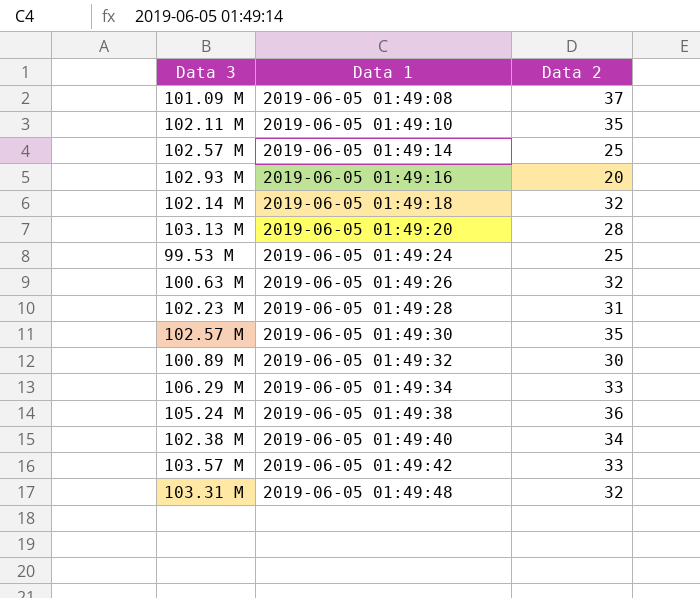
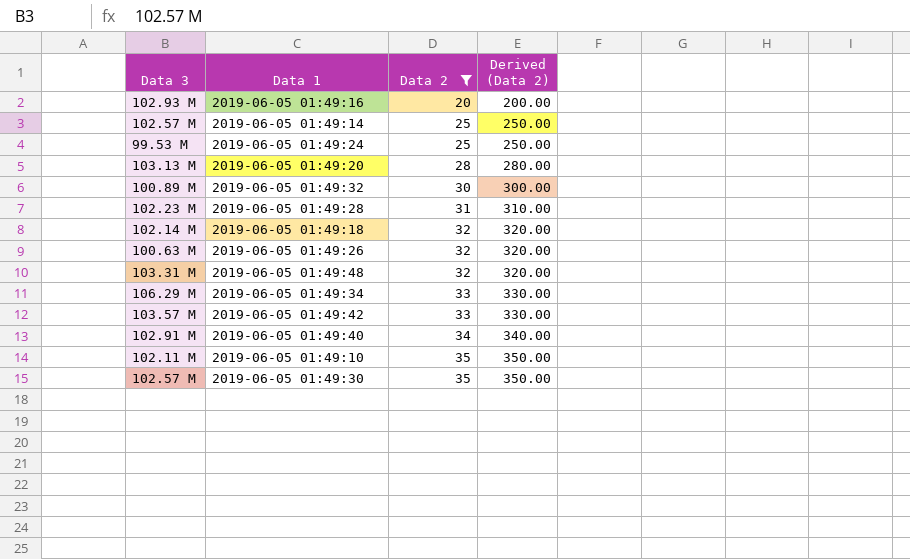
filter: none -> Data 2 <= 35
row order: Data 1 ascending -> Data 2 ascending
column Derived (Data 2) | formula: none -> [Data 2] * 10
2019-06-05 01:49:40 | Data 3: 102.38 M -> 102.91 M

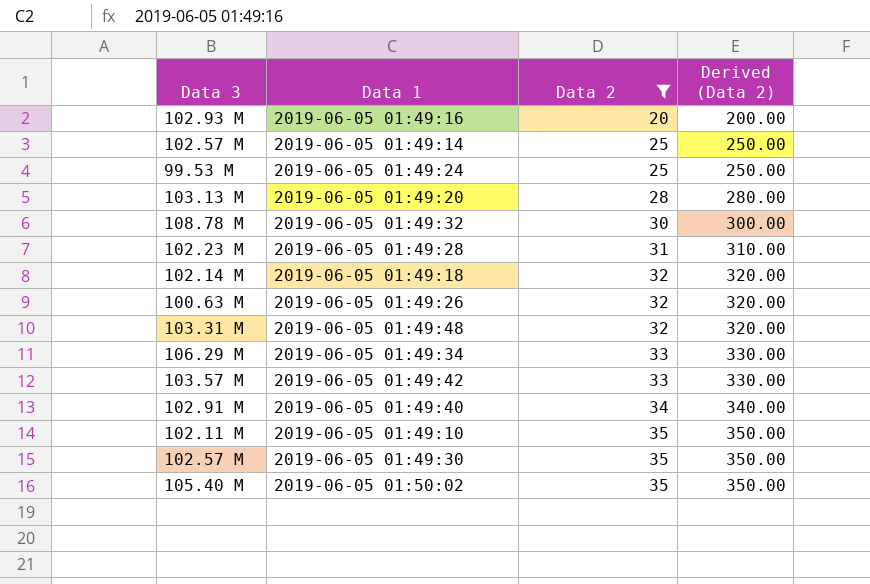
2019-06-05 01:49:32 | Data 3: 100.89 M -> 108.78 M
row 2019-06-05 01:50:02: none -> 105.40 M | 35 | 350.00

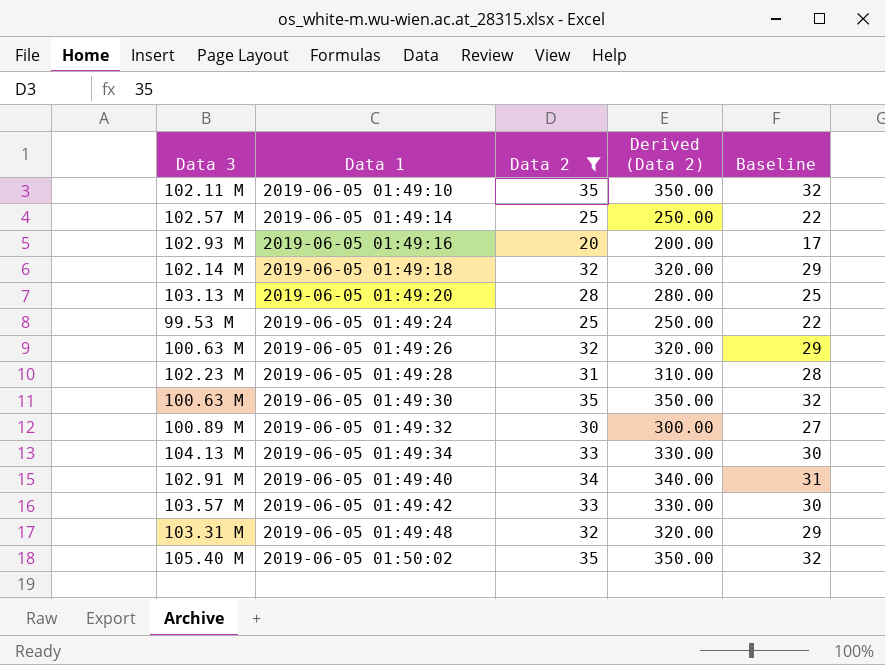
row order: Data 2 ascending -> Data 1 ascending
column Baseline | formula: none -> [Data 2] - 3
2019-06-05 01:49:30 | Data 3: 102.57 M -> 100.63 M
2019-06-05 01:49:32 | Data 3: 108.78 M -> 100.89 M
2019-06-05 01:49:34 | Data 3: 106.29 M -> 104.13 M

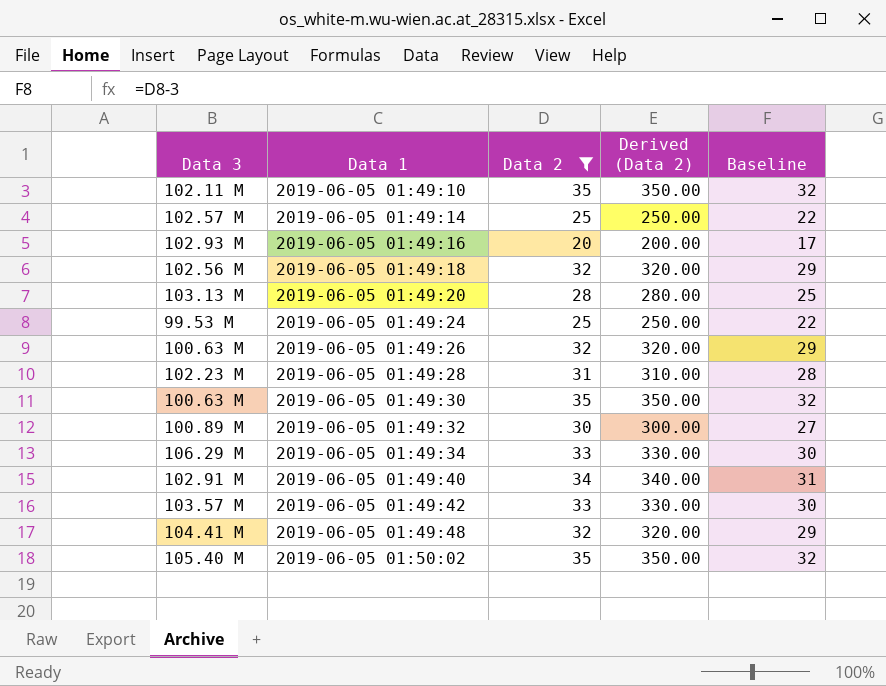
2019-06-05 01:49:18 | Data 3: 102.14 M -> 102.56 M
2019-06-05 01:49:34 | Data 3: 104.13 M -> 106.29 M
2019-06-05 01:49:48 | Data 3: 103.31 M -> 104.41 M

